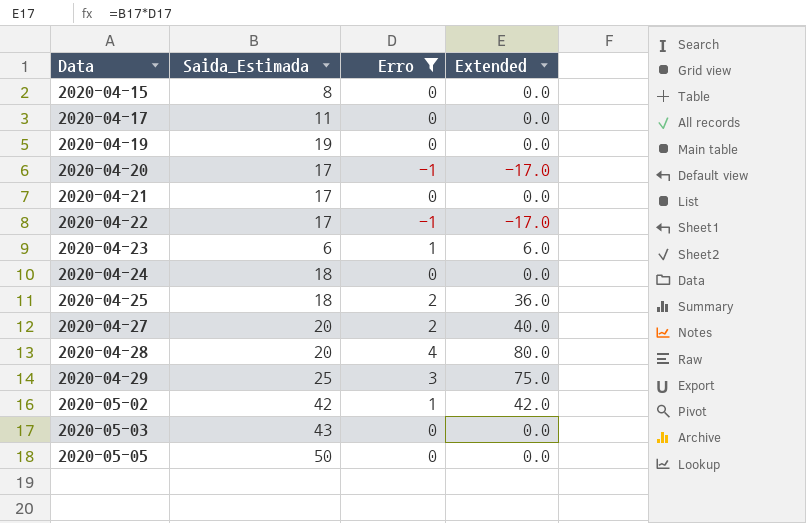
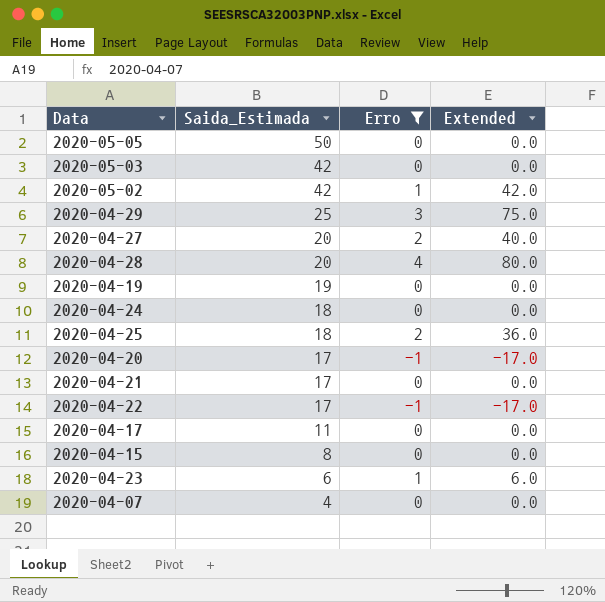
row order: Data ascending -> Saida_Estimada descending
2020-05-03 | Saida_Estimada: 43 -> 42
row 2020-04-07: none -> 4 | 0 | 0.0

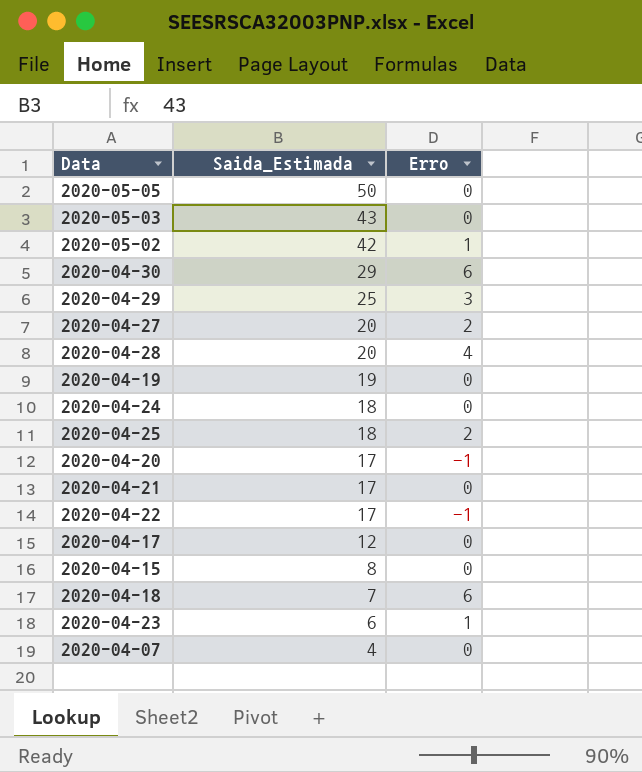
filter: Erro != 6 -> none
column Extended | formula: [Saida_Estimada] * [Erro] -> none
2020-05-03 | Saida_Estimada: 42 -> 43
2020-04-17 | Saida_Estimada: 11 -> 12

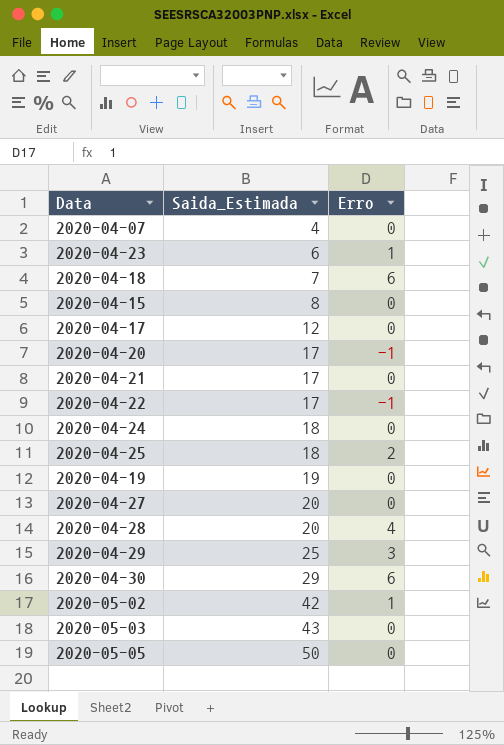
row order: Saida_Estimada descending -> Saida_Estimada ascending
2020-04-27 | Erro: 2 -> 0

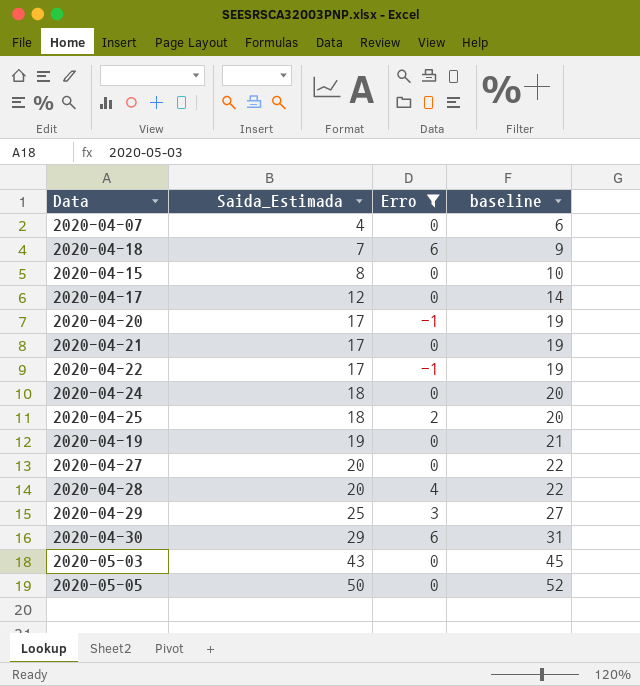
filter: none -> Erro != 1
column baseline | formula: none -> [Saida_Estimada] + 2

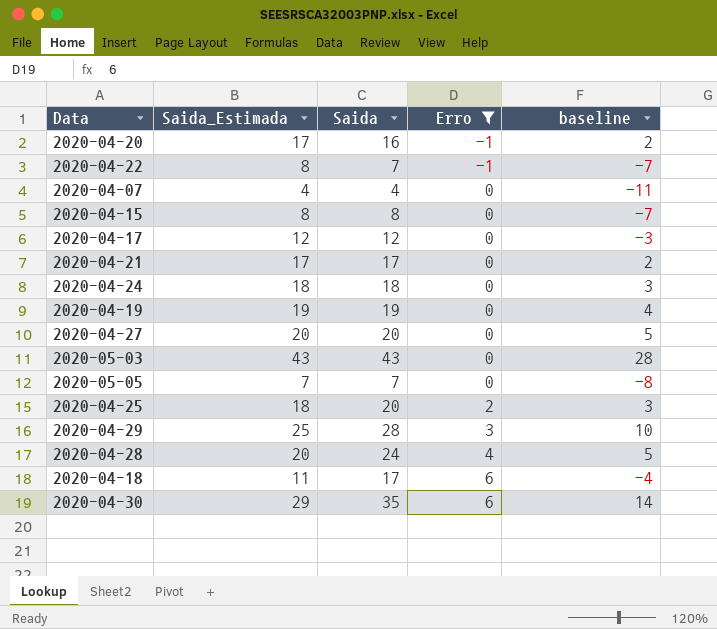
row order: Saida_Estimada ascending -> Erro ascending
column Saida | formula: none -> [Saida_Estimada] + [Erro]
column baseline | formula: [Saida_Estimada] + 2 -> [Saida_Estimada] - 15
2020-04-22 | Saida_Estimada: 17 -> 8
2020-05-05 | Saida_Estimada: 50 -> 7
2020-04-18 | Saida_Estimada: 7 -> 11

